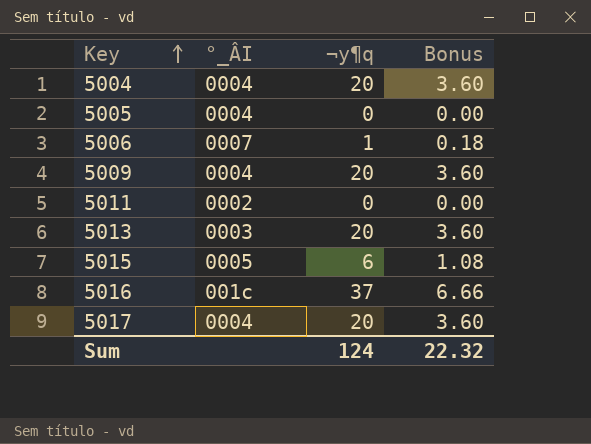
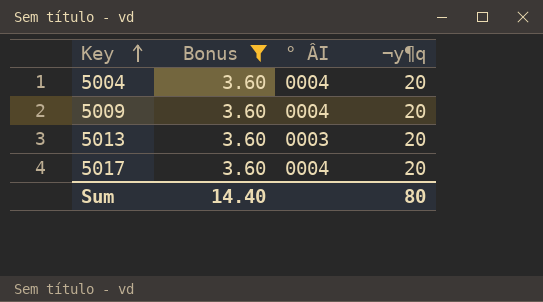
filter: none -> Bonus = 3.60
column Bonus | position: 4 -> 2
column name: °_ÂI -> ° ÂI
Sum | Bonus: 22.32 -> 14.40
Sum | ¬y¶q: 124 -> 80

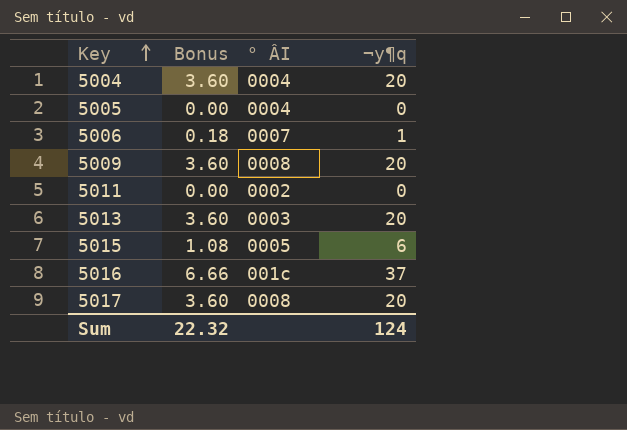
filter: Bonus = 3.60 -> none
5009 | ° ÂI: 0004 -> 0008
5017 | ° ÂI: 0004 -> 0008
Sum | Bonus: 14.40 -> 22.32
Sum | ¬y¶q: 80 -> 124

